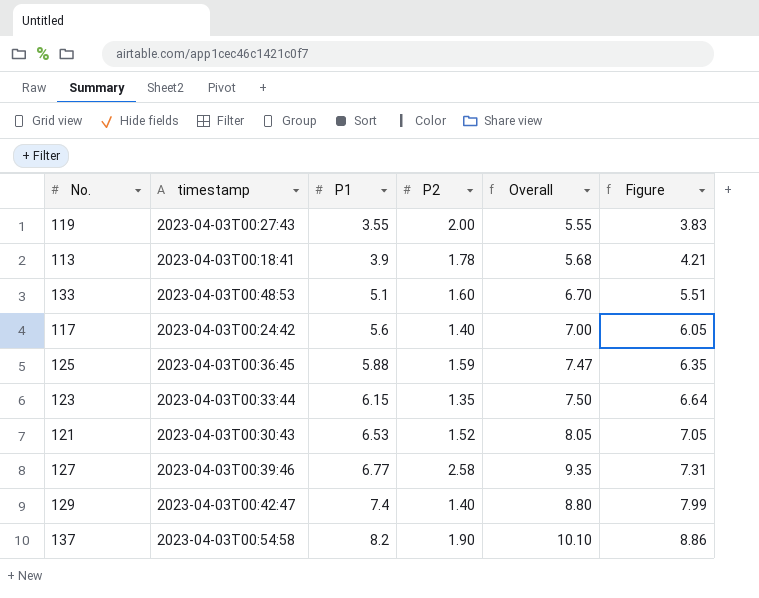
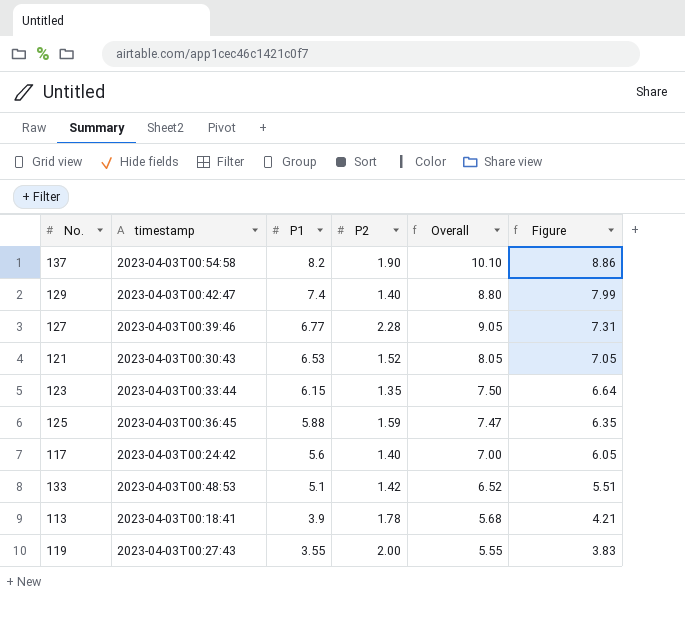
row order: P1 ascending -> P1 descending
127 | P2: 2.58 -> 2.28
127 | Overall: 9.35 -> 9.05
133 | P2: 1.60 -> 1.42
133 | Overall: 6.70 -> 6.52

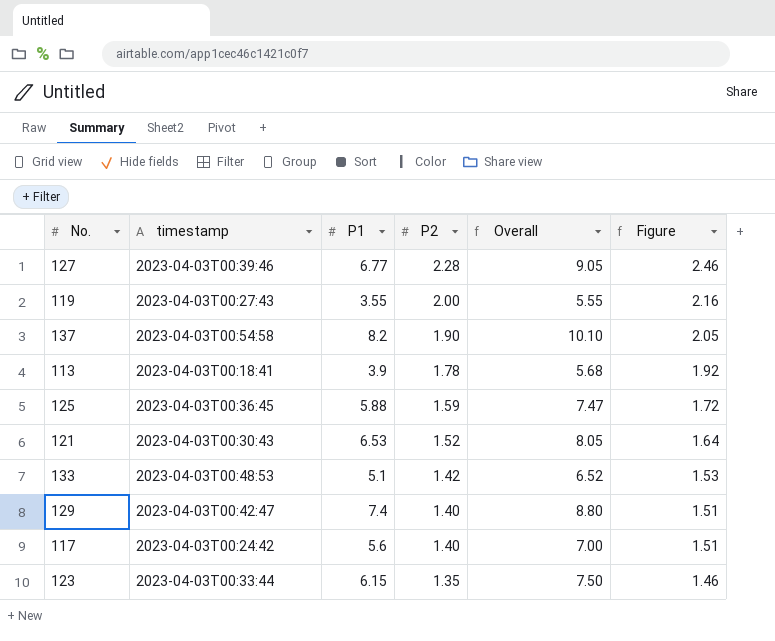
row order: P1 descending -> P2 descending
column Figure | formula: [P1] * 1.08 -> [P2] * 1.08

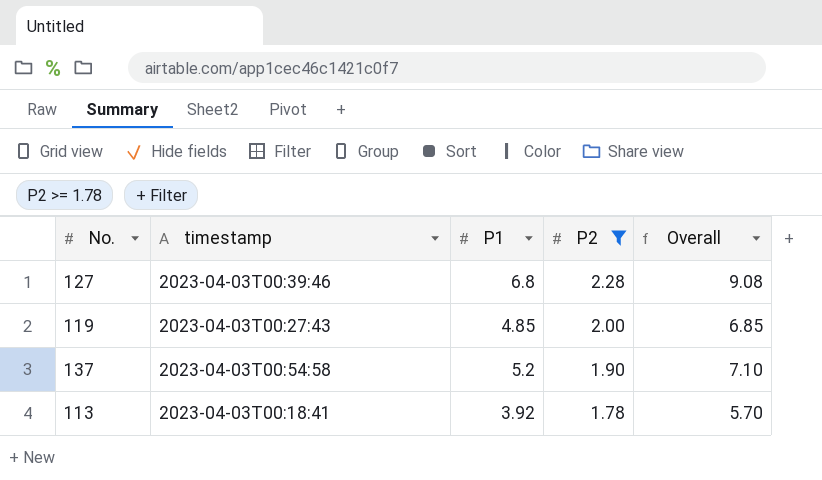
filter: none -> P2 >= 1.78
column Figure | formula: [P2] * 1.08 -> none
127 | P1: 6.77 -> 6.8
127 | Overall: 9.05 -> 9.08
119 | P1: 3.55 -> 4.85
119 | Overall: 5.55 -> 6.85
137 | P1: 8.2 -> 5.2
137 | Overall: 10.10 -> 7.10
113 | P1: 3.9 -> 3.92
113 | Overall: 5.68 -> 5.70

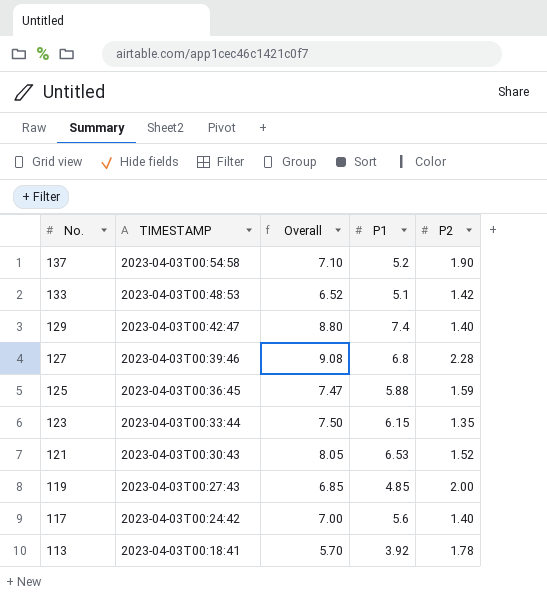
filter: P2 >= 1.78 -> none
row order: P2 descending -> No. descending
column name: timestamp -> TIMESTAMP
column Overall | position: 5 -> 3

